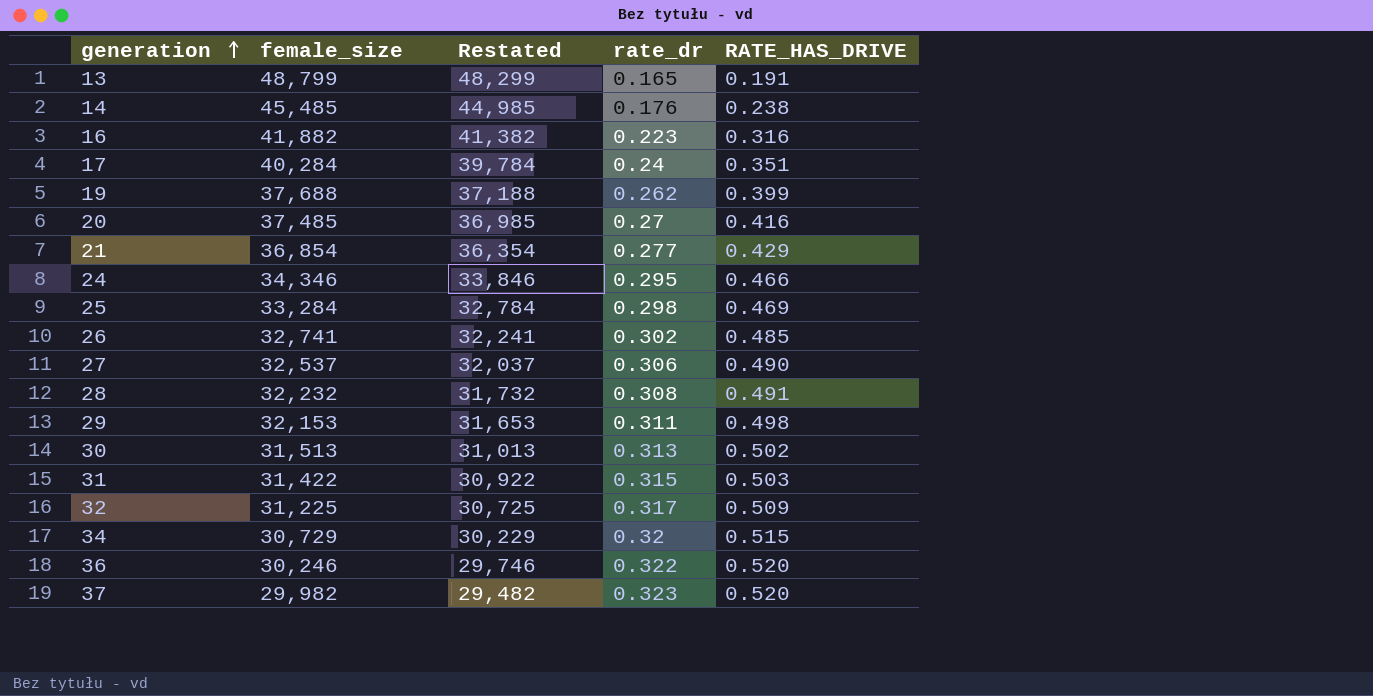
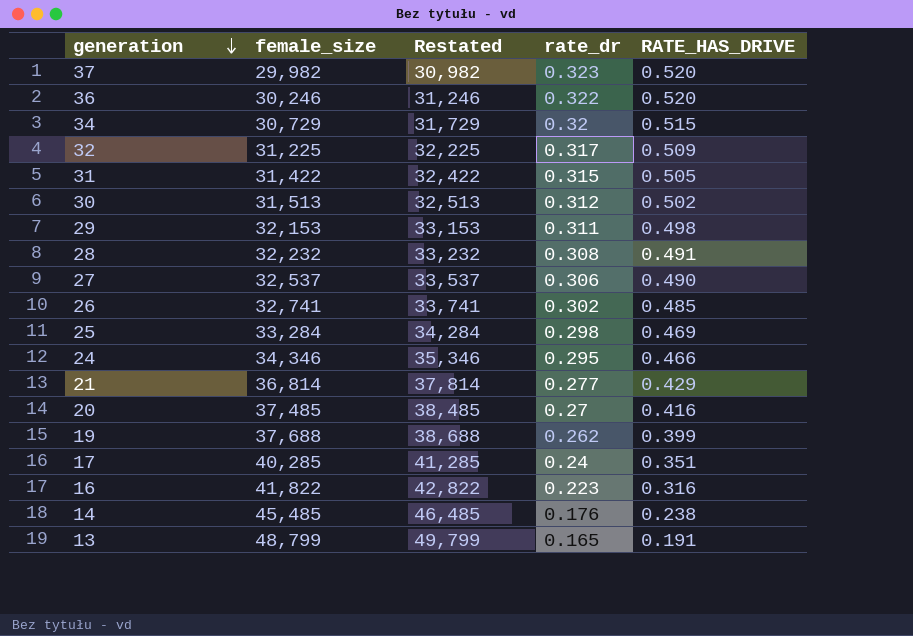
row order: generation ascending -> generation descending
column Restated | formula: [female_size] - 500 -> [female_size] + 1000
31 | RATE_HAS_DRIVE: 0.503 -> 0.505
30 | rate_dr: 0.313 -> 0.312
21 | female_size: 36,854 -> 36,814
17 | female_size: 40,284 -> 40,285
16 | female_size: 41,882 -> 41,822

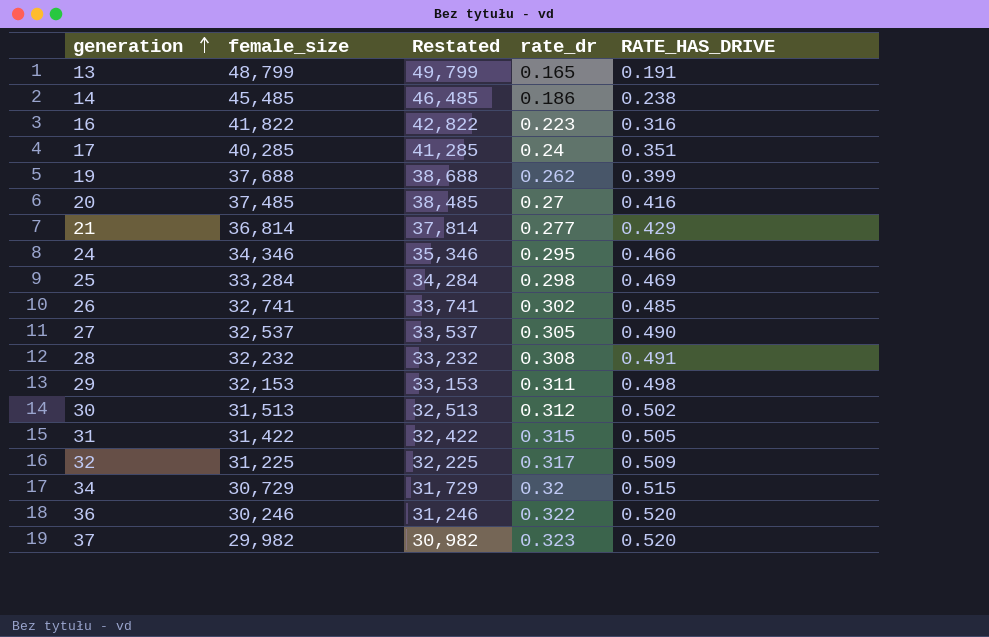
row order: generation descending -> generation ascending
14 | rate_dr: 0.176 -> 0.186
27 | rate_dr: 0.306 -> 0.305

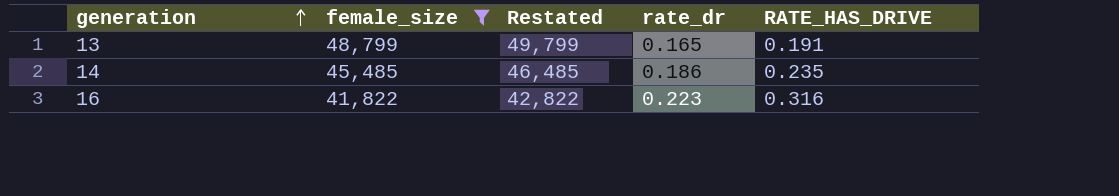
filter: none -> female_size >= 41,822
14 | RATE_HAS_DRIVE: 0.238 -> 0.235

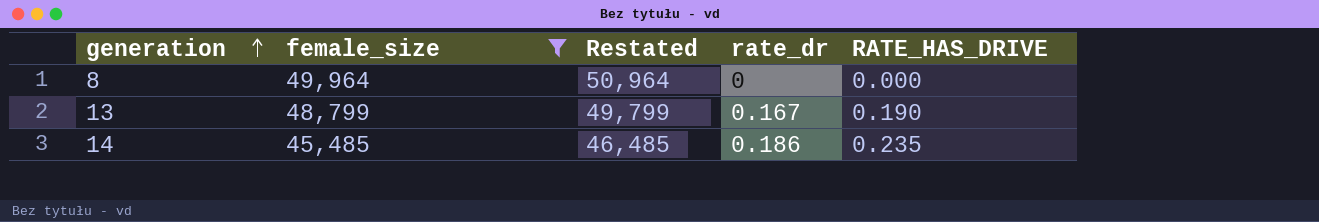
row 16: 41,822 | 42,822 | 0.223 | 0.316 -> none
row 8: none -> 49,964 | 50,964 | 0 | 0.000
13 | rate_dr: 0.165 -> 0.167
13 | RATE_HAS_DRIVE: 0.191 -> 0.190

